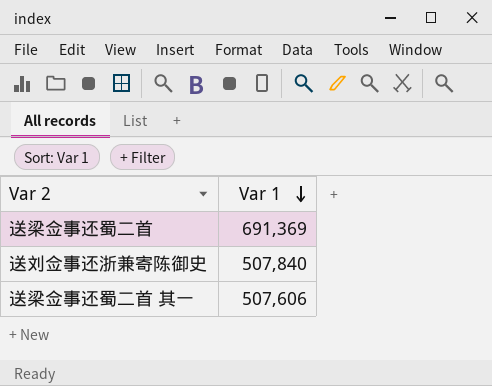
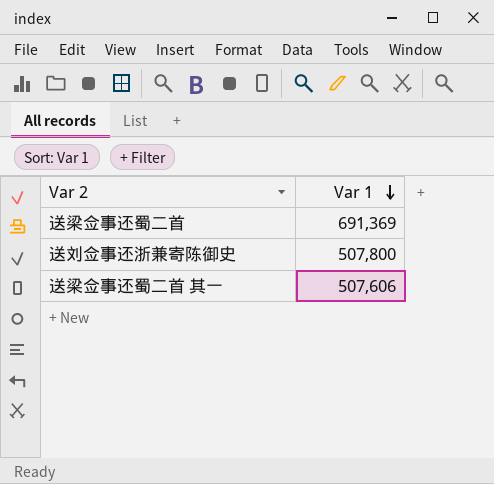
送刘佥事还浙兼寄陈御史 | Var 1: 507,840 -> 507,800

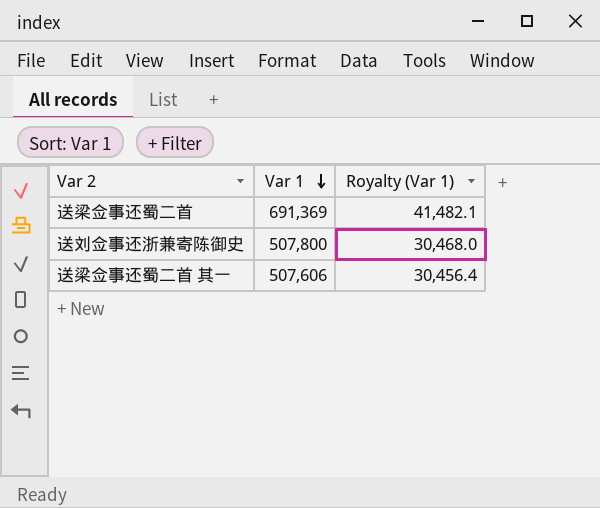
column Royalty (Var 1) | formula: none -> [Var 1] * 0.06

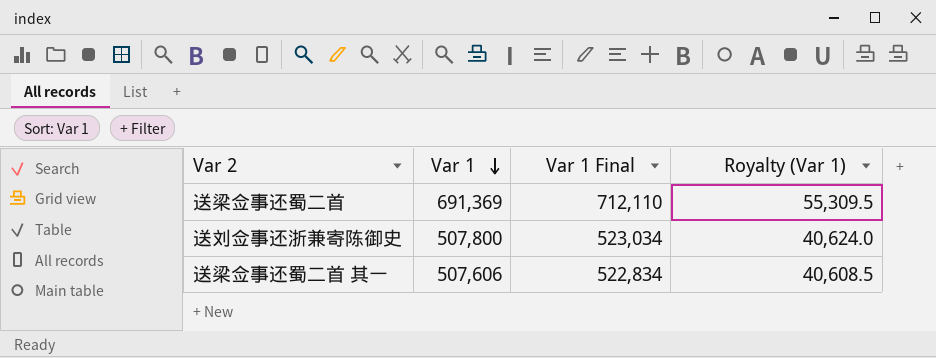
column Var 1 Final | formula: none -> [Var 1] * 1.03
column Royalty (Var 1) | formula: [Var 1] * 0.06 -> [Var 1] * 0.08

